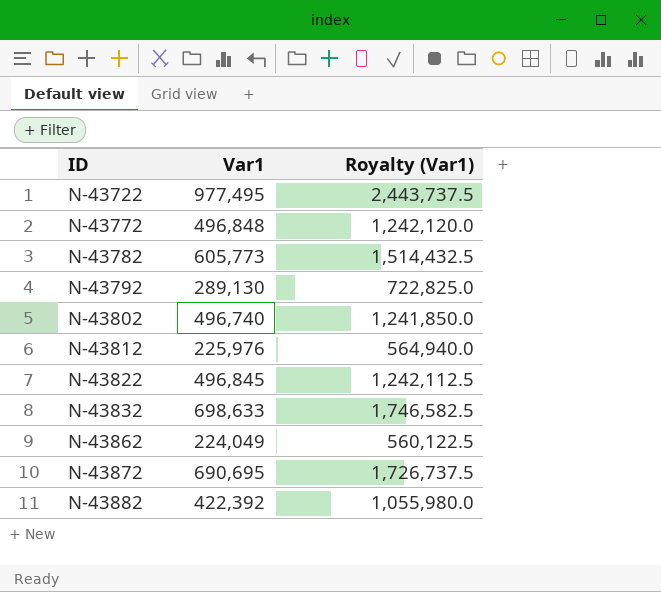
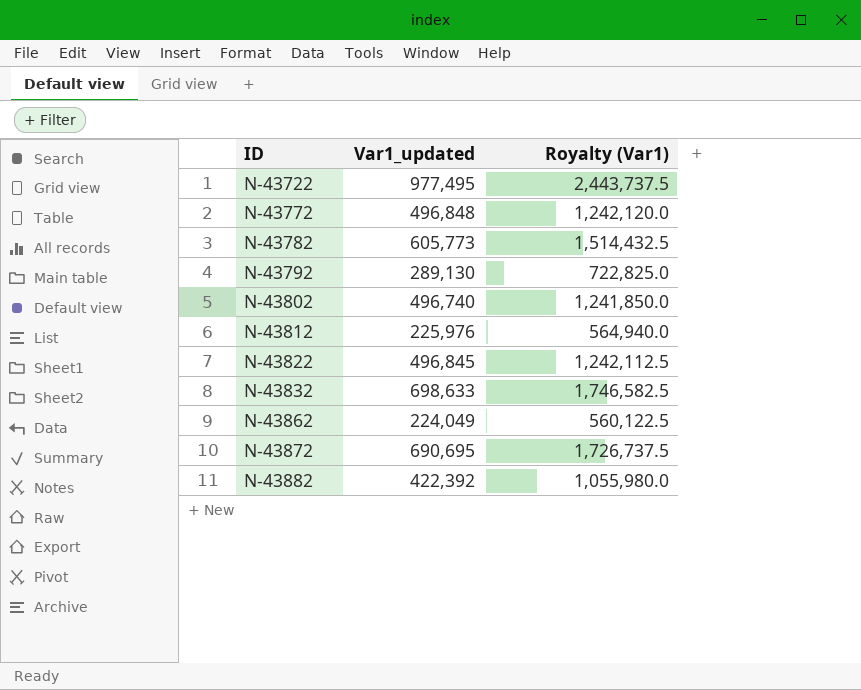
column name: Var1 -> Var1_updated

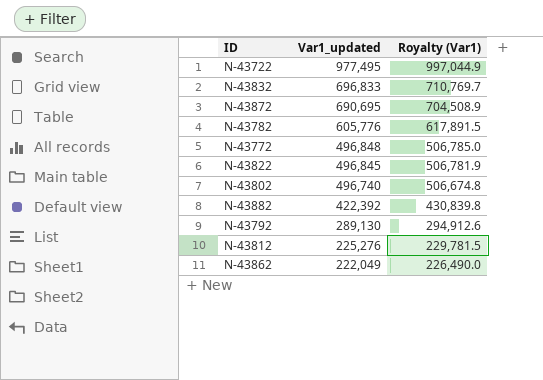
row order: ID ascending -> Var1_updated descending
column Royalty (Var1) | formula: [Var1_updated] * 2.5 -> [Var1_updated] * 1.02
N-43832 | Var1_updated: 698,633 -> 696,833
N-43782 | Var1_updated: 605,773 -> 605,776
N-43812 | Var1_updated: 225,976 -> 225,276
N-43862 | Var1_updated: 224,049 -> 222,049

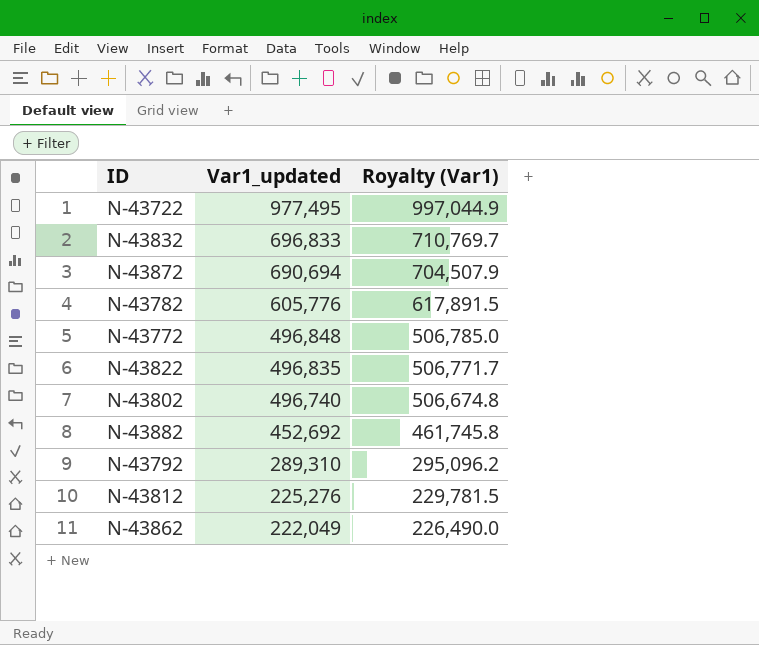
N-43872 | Var1_updated: 690,695 -> 690,694
N-43872 | Royalty (Var1): 704,508.9 -> 704,507.9
N-43822 | Var1_updated: 496,845 -> 496,835
N-43822 | Royalty (Var1): 506,781.9 -> 506,771.7
N-43882 | Var1_updated: 422,392 -> 452,692
N-43882 | Royalty (Var1): 430,839.8 -> 461,745.8
N-43792 | Var1_updated: 289,130 -> 289,310
N-43792 | Royalty (Var1): 294,912.6 -> 295,096.2

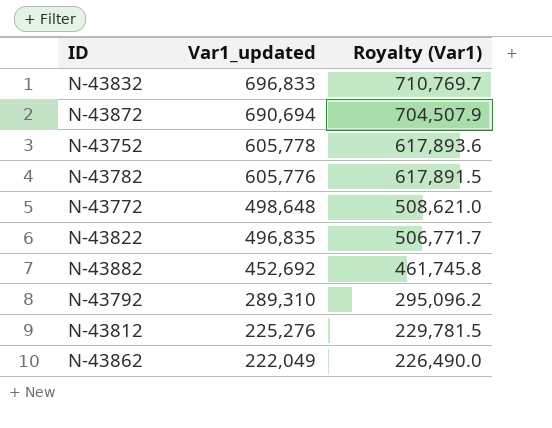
row N-43722: 977,495 | 997,044.9 -> none
row N-43802: 496,740 | 506,674.8 -> none
row N-43752: none -> 605,778 | 617,893.6
N-43772 | Var1_updated: 496,848 -> 498,648
N-43772 | Royalty (Var1): 506,785.0 -> 508,621.0

